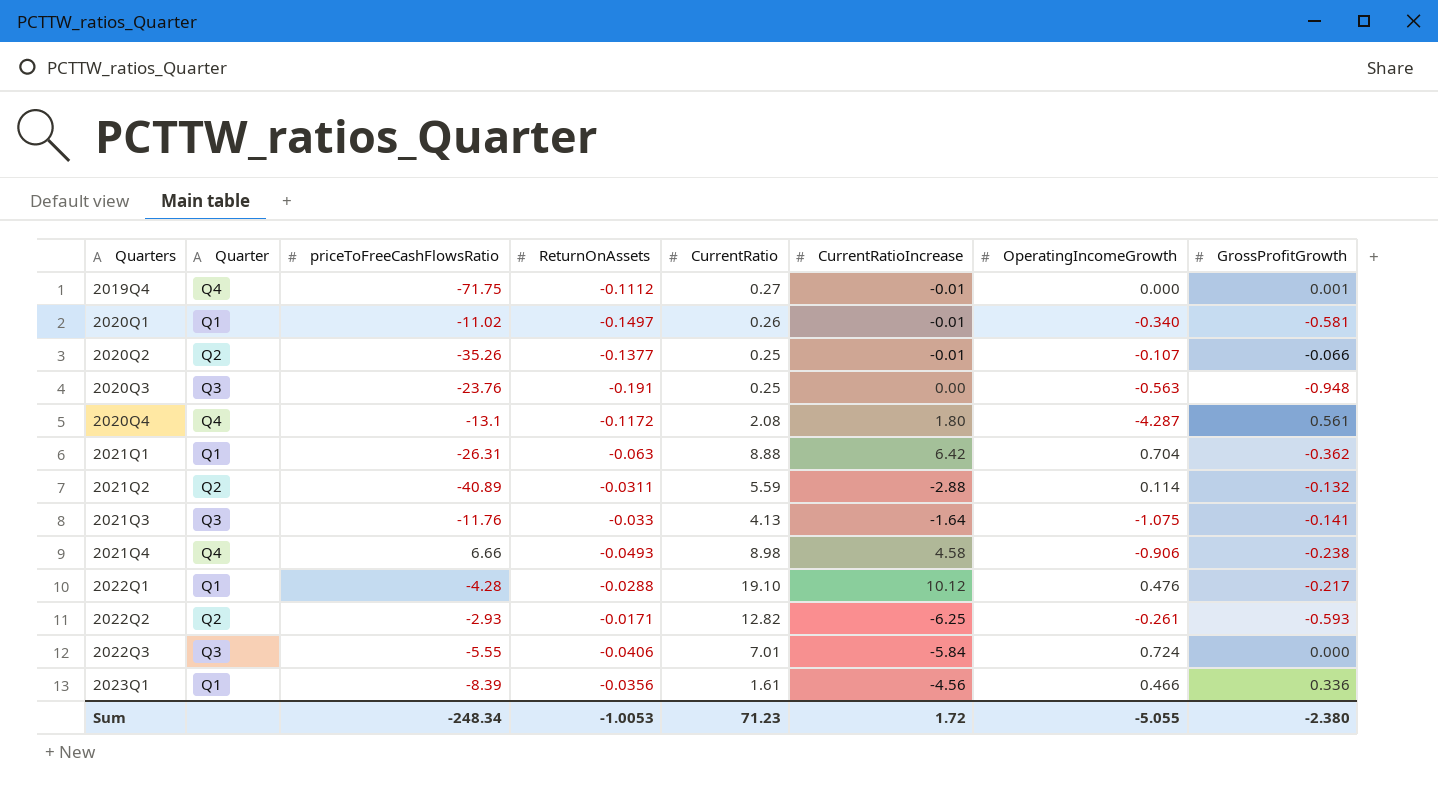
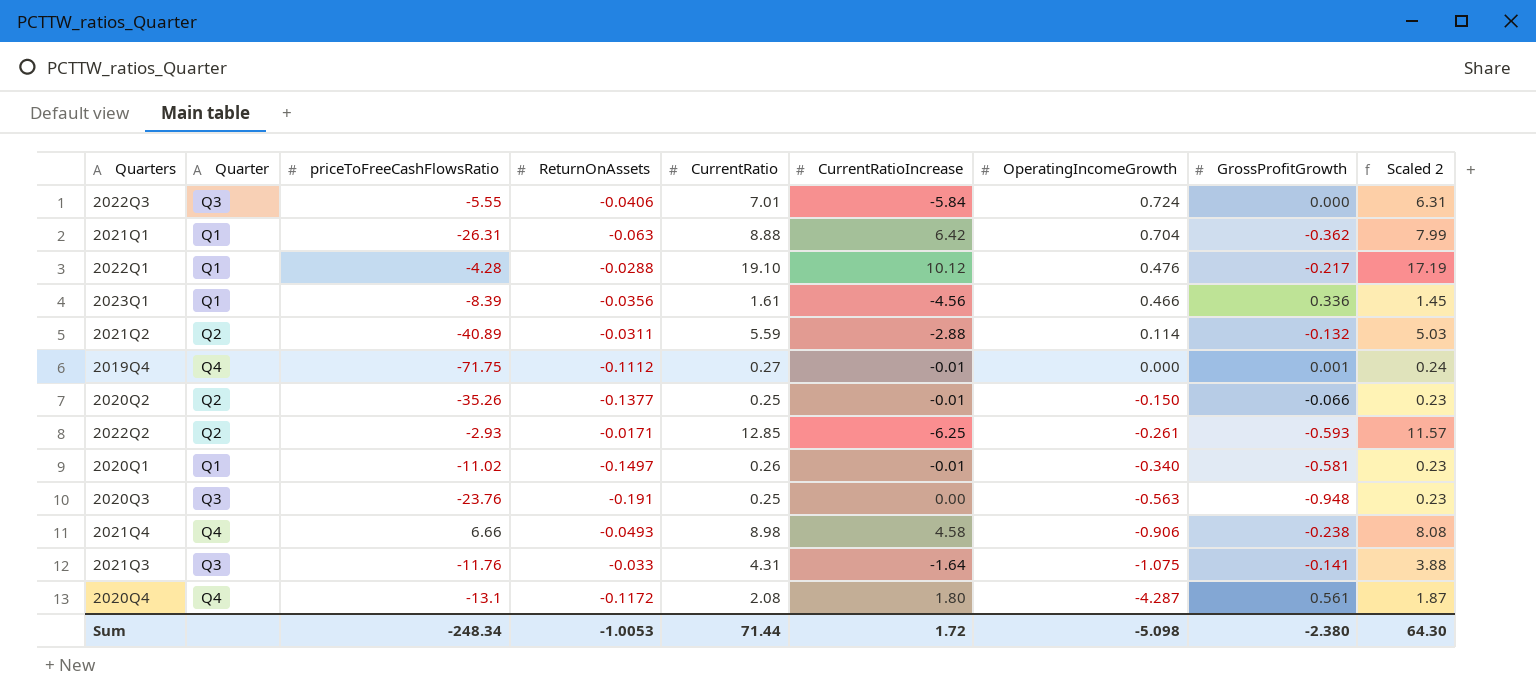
row order: Quarters ascending -> OperatingIncomeGrowth descending
column Scaled 2 | formula: none -> [CurrentRatio] * 0.9
2020Q2 | OperatingIncomeGrowth: -0.107 -> -0.150
2022Q2 | CurrentRatio: 12.82 -> 12.85
2021Q3 | CurrentRatio: 4.13 -> 4.31
Sum | CurrentRatio: 71.23 -> 71.44
Sum | OperatingIncomeGrowth: -5.055 -> -5.098

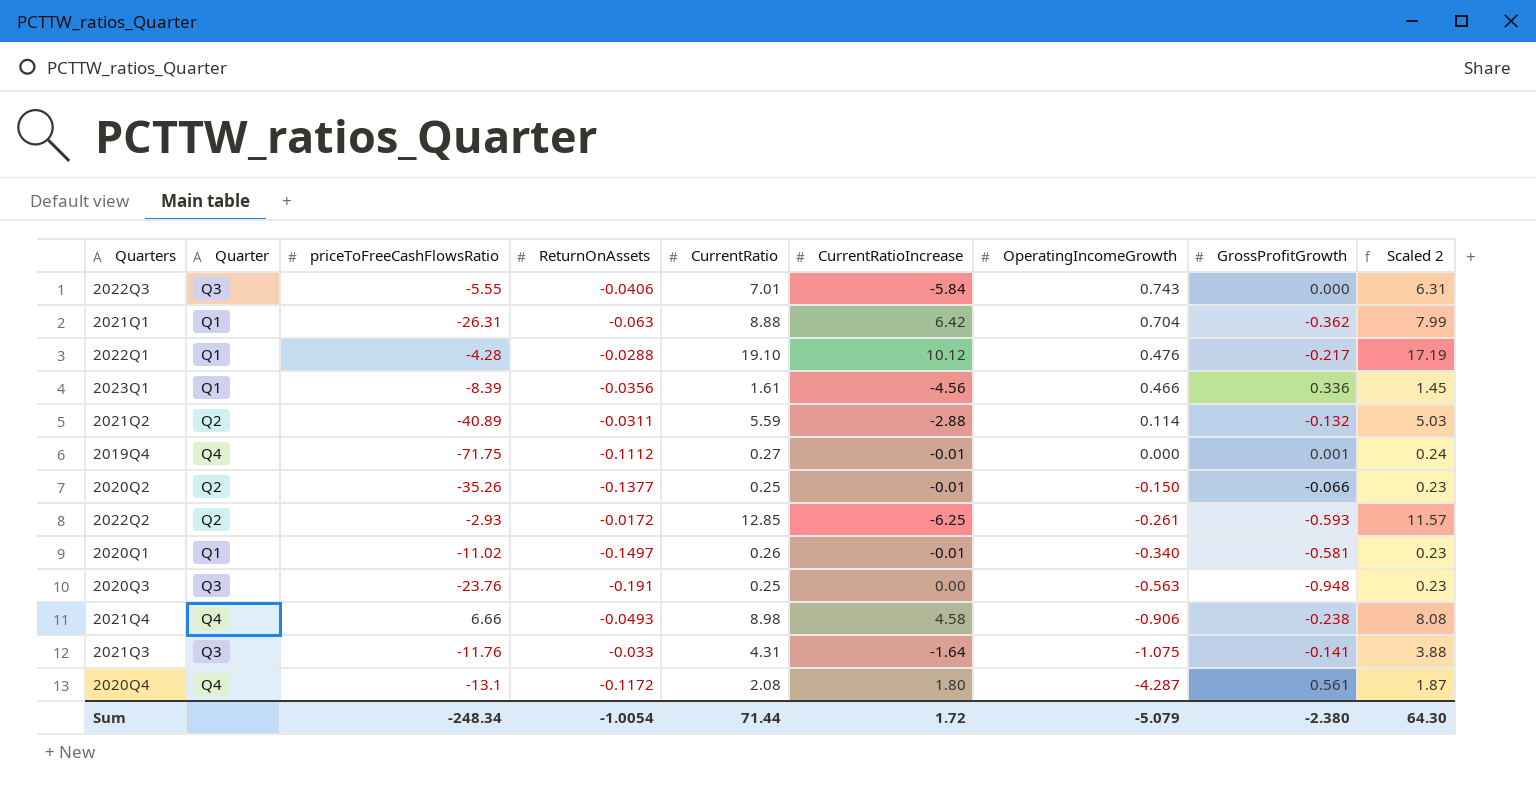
2022Q3 | OperatingIncomeGrowth: 0.724 -> 0.743
2022Q2 | ReturnOnAssets: -0.0171 -> -0.0172
Sum | ReturnOnAssets: -1.0053 -> -1.0054
Sum | OperatingIncomeGrowth: -5.098 -> -5.079

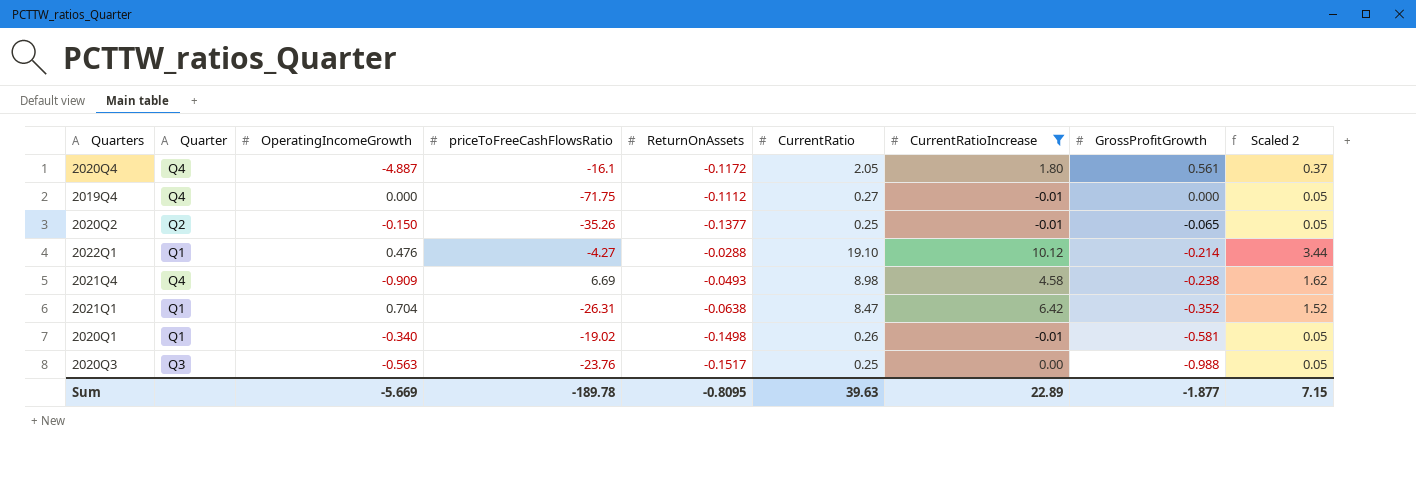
filter: none -> CurrentRatioIncrease >= -0.01
row order: OperatingIncomeGrowth descending -> GrossProfitGrowth descending
column OperatingIncomeGrowth | position: 7 -> 3
column Scaled 2 | formula: [CurrentRatio] * 0.9 -> [CurrentRatio] * 0.18
2020Q4 | OperatingIncomeGrowth: -4.287 -> -4.887
2020Q4 | priceToFreeCashFlowsRatio: -13.1 -> -16.1
2020Q4 | CurrentRatio: 2.08 -> 2.05
2019Q4 | GrossProfitGrowth: 0.001 -> 0.000
2020Q2 | GrossProfitGrowth: -0.066 -> -0.065
2022Q1 | priceToFreeCashFlowsRatio: -4.28 -> -4.27
2022Q1 | GrossProfitGrowth: -0.217 -> -0.214
2021Q4 | OperatingIncomeGrowth: -0.906 -> -0.909
2021Q4 | priceToFreeCashFlowsRatio: 6.66 -> 6.69
2021Q1 | ReturnOnAssets: -0.063 -> -0.0638
2021Q1 | CurrentRatio: 8.88 -> 8.47
2021Q1 | GrossProfitGrowth: -0.362 -> -0.352
2020Q1 | priceToFreeCashFlowsRatio: -11.02 -> -19.02
2020Q1 | ReturnOnAssets: -0.1497 -> -0.1498
2020Q3 | ReturnOnAssets: -0.191 -> -0.1517
2020Q3 | GrossProfitGrowth: -0.948 -> -0.988
Sum | OperatingIncomeGrowth: -5.079 -> -5.669
Sum | priceToFreeCashFlowsRatio: -248.34 -> -189.78
Sum | ReturnOnAssets: -1.0054 -> -0.8095
Sum | CurrentRatio: 71.44 -> 39.63
Sum | CurrentRatioIncrease: 1.72 -> 22.89
Sum | GrossProfitGrowth: -2.380 -> -1.877
Sum | Scaled 2: 64.30 -> 7.15

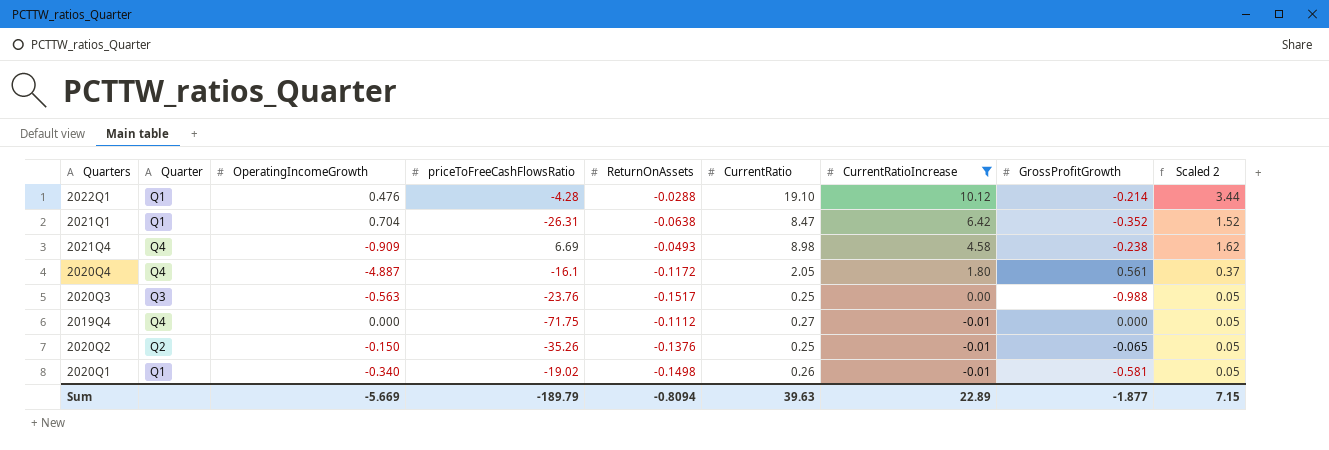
row order: GrossProfitGrowth descending -> CurrentRatioIncrease descending
2022Q1 | priceToFreeCashFlowsRatio: -4.27 -> -4.28
2020Q2 | ReturnOnAssets: -0.1377 -> -0.1376
Sum | priceToFreeCashFlowsRatio: -189.78 -> -189.79
Sum | ReturnOnAssets: -0.8095 -> -0.8094

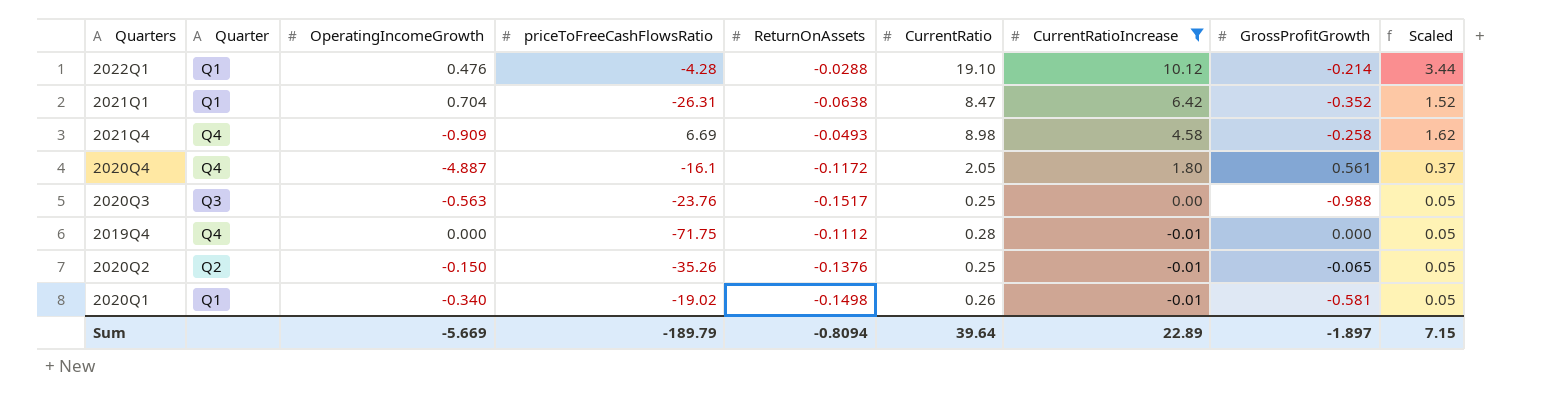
column name: Scaled 2 -> Scaled
2021Q4 | GrossProfitGrowth: -0.238 -> -0.258
2019Q4 | CurrentRatio: 0.27 -> 0.28
Sum | CurrentRatio: 39.63 -> 39.64
Sum | GrossProfitGrowth: -1.877 -> -1.897

